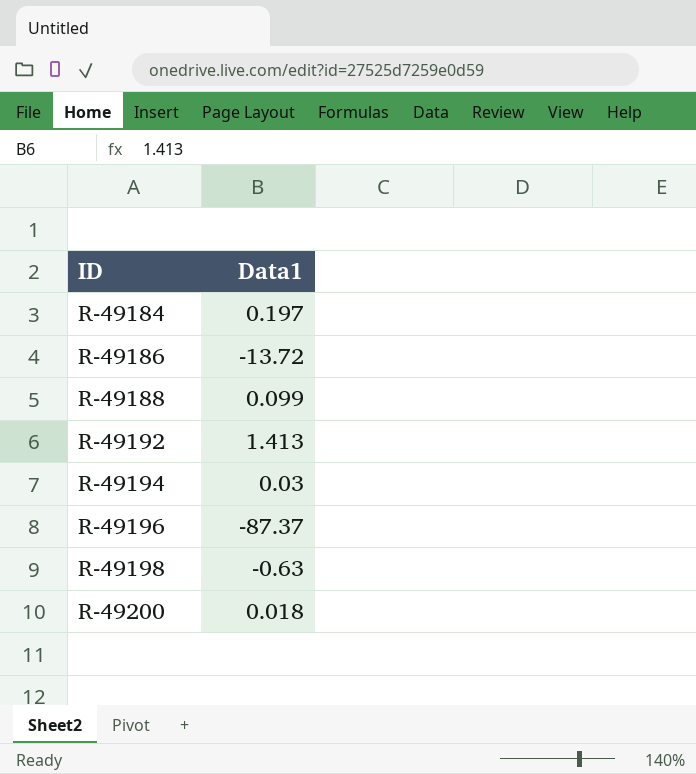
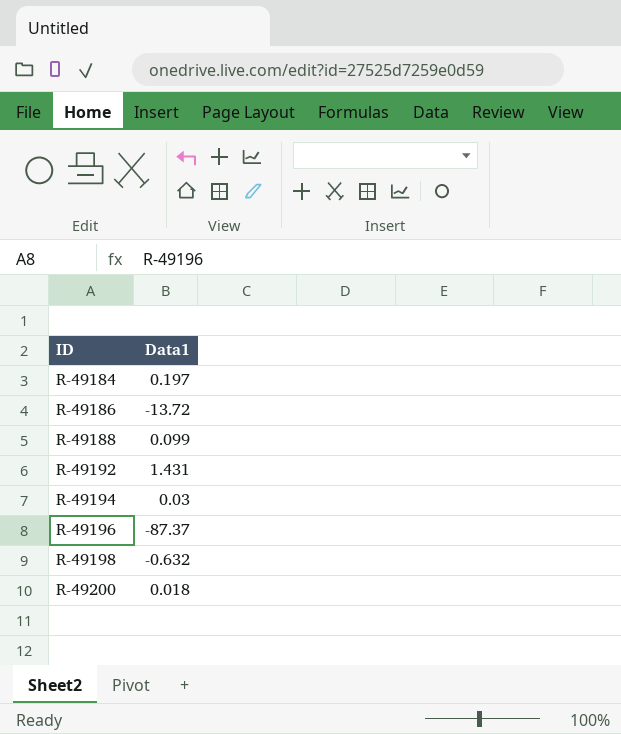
R-49192 | Data1: 1.413 -> 1.431
R-49198 | Data1: -0.63 -> -0.632

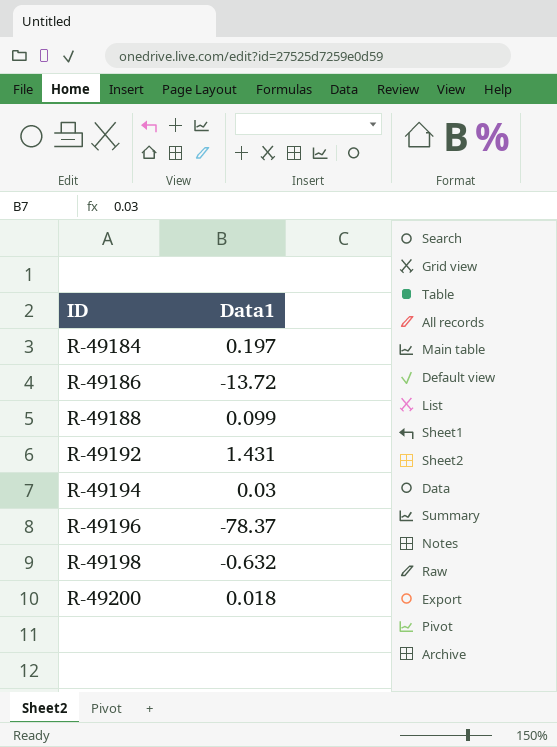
R-49196 | Data1: -87.37 -> -78.37

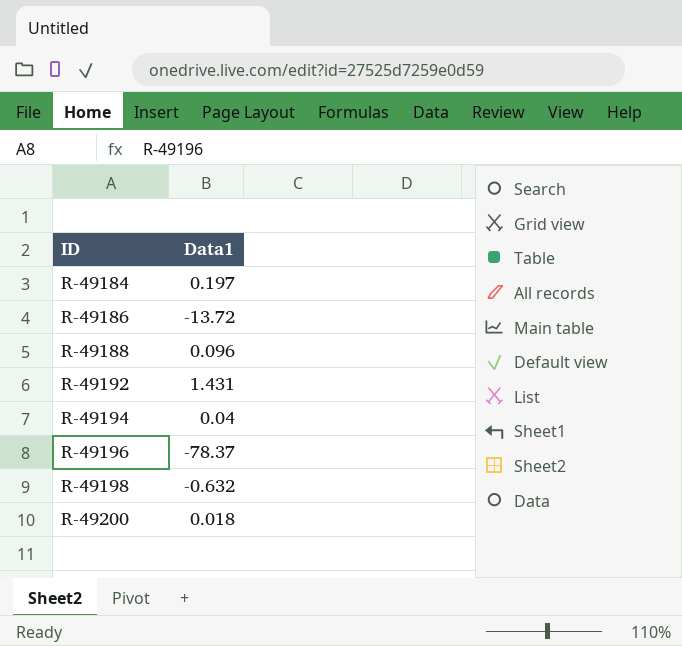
R-49188 | Data1: 0.099 -> 0.096
R-49194 | Data1: 0.03 -> 0.04

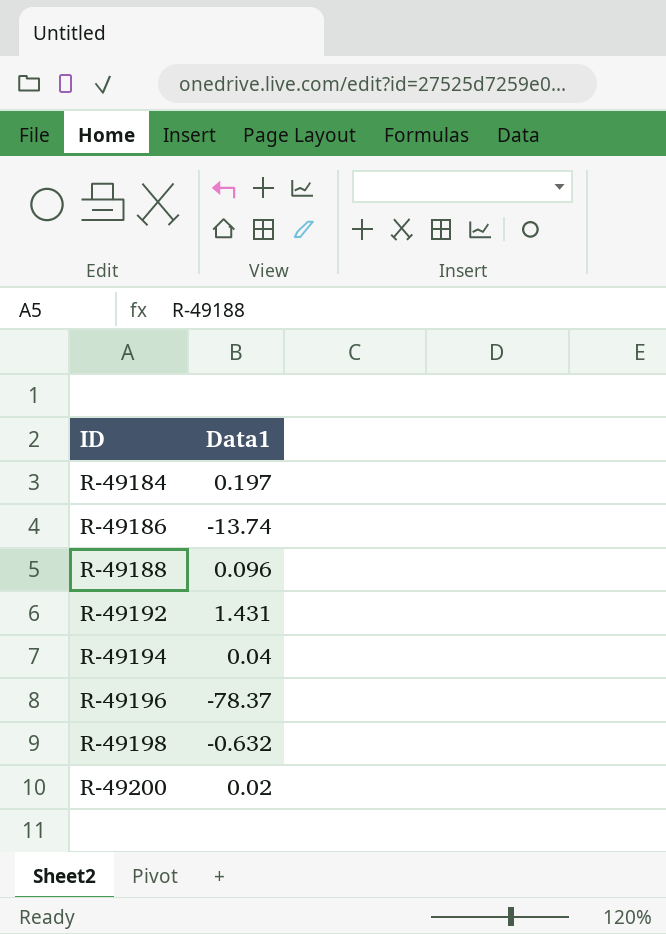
R-49186 | Data1: -13.72 -> -13.74
R-49200 | Data1: 0.018 -> 0.02

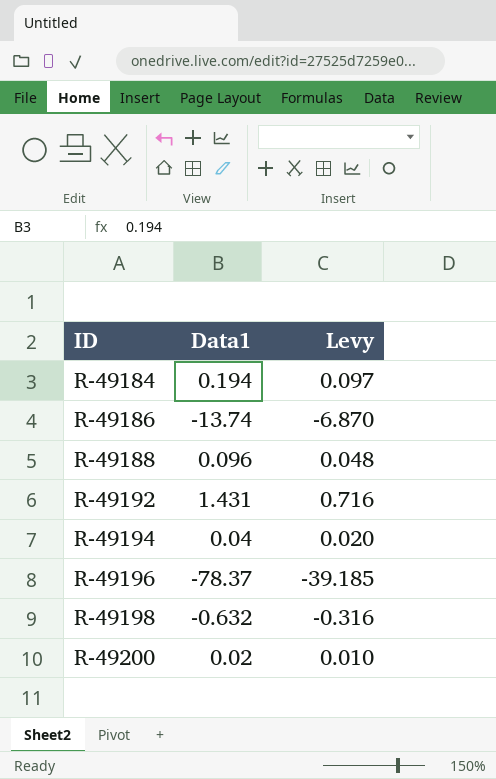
column Levy | formula: none -> [Data1] * 0.5
R-49184 | Data1: 0.197 -> 0.194

